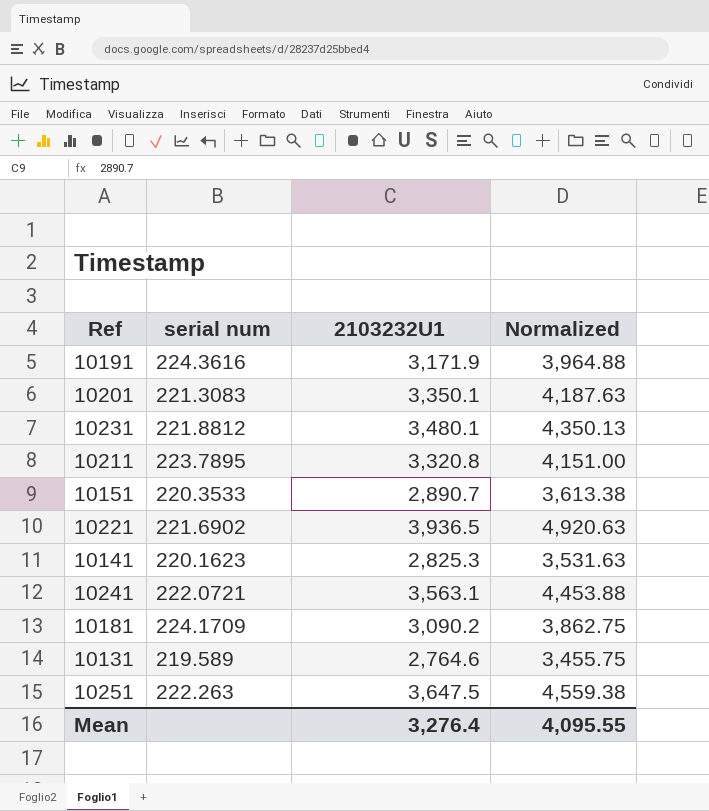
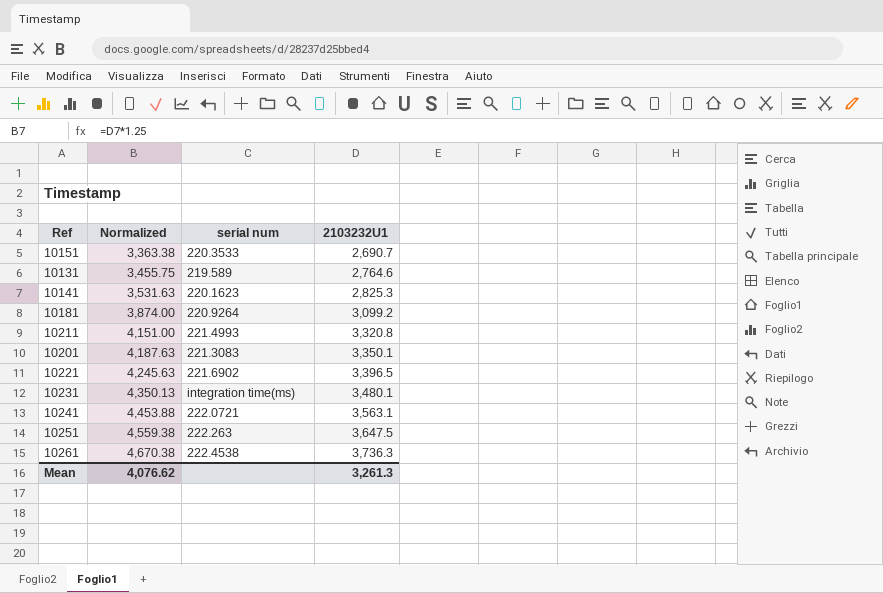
row order: none -> Normalized ascending
column Normalized | position: 4 -> 2
row 10191: 224.3616 | 3,171.9 | 3,964.88 -> none
10151 | Normalized: 3,613.38 -> 3,363.38
10151 | 2103232U1: 2,890.7 -> 2,690.7
10181 | Normalized: 3,862.75 -> 3,874.00
10181 | serial num: 224.1709 -> 220.9264
10181 | 2103232U1: 3,090.2 -> 3,099.2
10211 | serial num: 223.7895 -> 221.4993
10221 | Normalized: 4,920.63 -> 4,245.63
10221 | 2103232U1: 3,936.5 -> 3,396.5
10231 | serial num: 221.8812 -> integration time(ms)
row 10261: none -> 4,670.38 | 222.4538 | 3,736.3
Mean | Normalized: 4,095.55 -> 4,076.62
Mean | 2103232U1: 3,276.4 -> 3,261.3

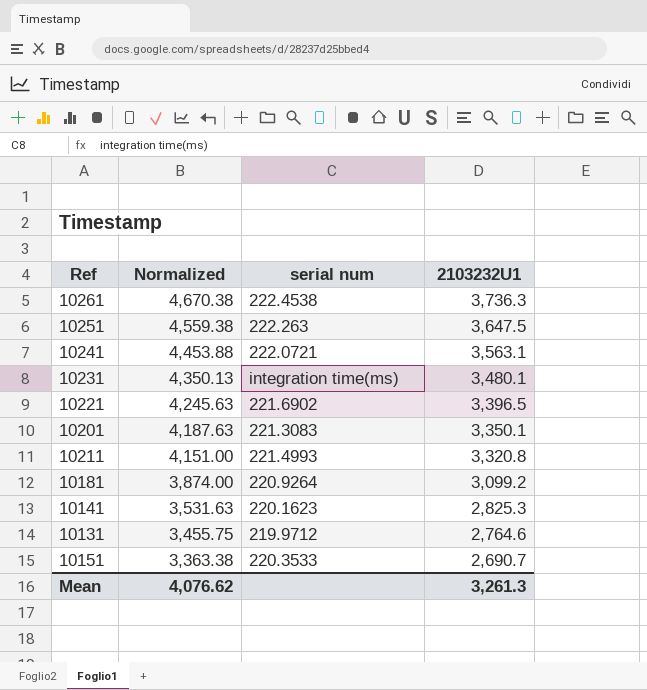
row order: Normalized ascending -> Normalized descending
10131 | serial num: 219.589 -> 219.9712

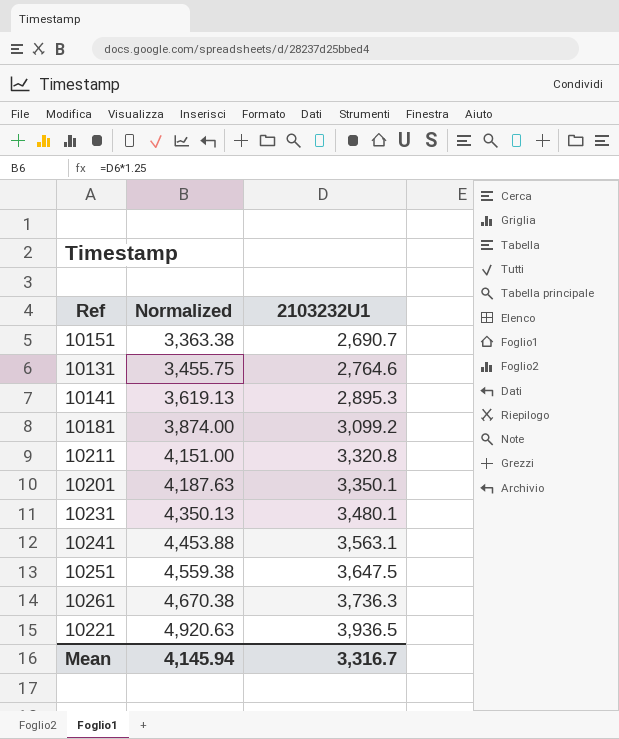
row order: Normalized descending -> Normalized ascending
column serial num | position: 3 -> none
10141 | Normalized: 3,531.63 -> 3,619.13
10141 | 2103232U1: 2,825.3 -> 2,895.3
10221 | Normalized: 4,245.63 -> 4,920.63
10221 | 2103232U1: 3,396.5 -> 3,936.5
Mean | Normalized: 4,076.62 -> 4,145.94
Mean | 2103232U1: 3,261.3 -> 3,316.7

